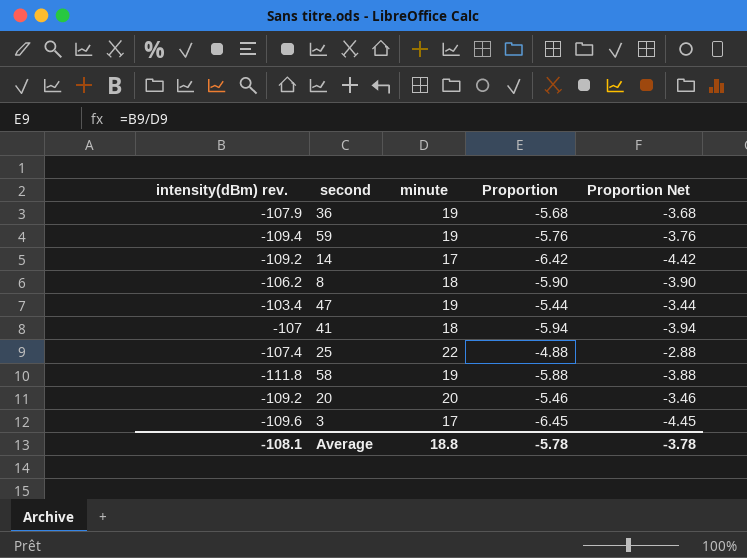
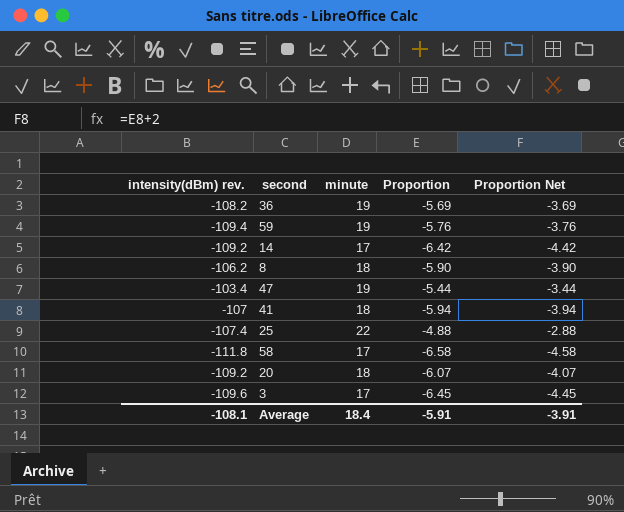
36 | intensity(dBm) rev.: -107.9 -> -108.2
36 | Proportion: -5.68 -> -5.69
36 | Proportion Net: -3.68 -> -3.69
58 | minute: 19 -> 17
58 | Proportion: -5.88 -> -6.58
58 | Proportion Net: -3.88 -> -4.58
20 | minute: 20 -> 18
20 | Proportion: -5.46 -> -6.07
20 | Proportion Net: -3.46 -> -4.07
Average | minute: 18.8 -> 18.4
Average | Proportion: -5.78 -> -5.91
Average | Proportion Net: -3.78 -> -3.91

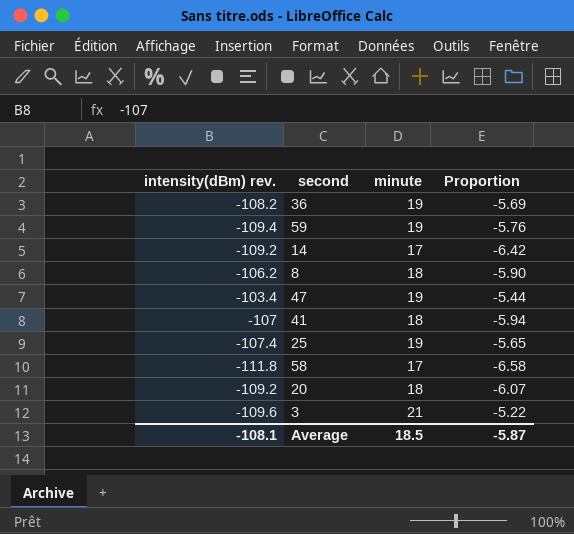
column Proportion Net | formula: [Proportion] + 2 -> none
25 | minute: 22 -> 19
25 | Proportion: -4.88 -> -5.65
3 | minute: 17 -> 21
3 | Proportion: -6.45 -> -5.22
Average | minute: 18.4 -> 18.5
Average | Proportion: -5.91 -> -5.87

